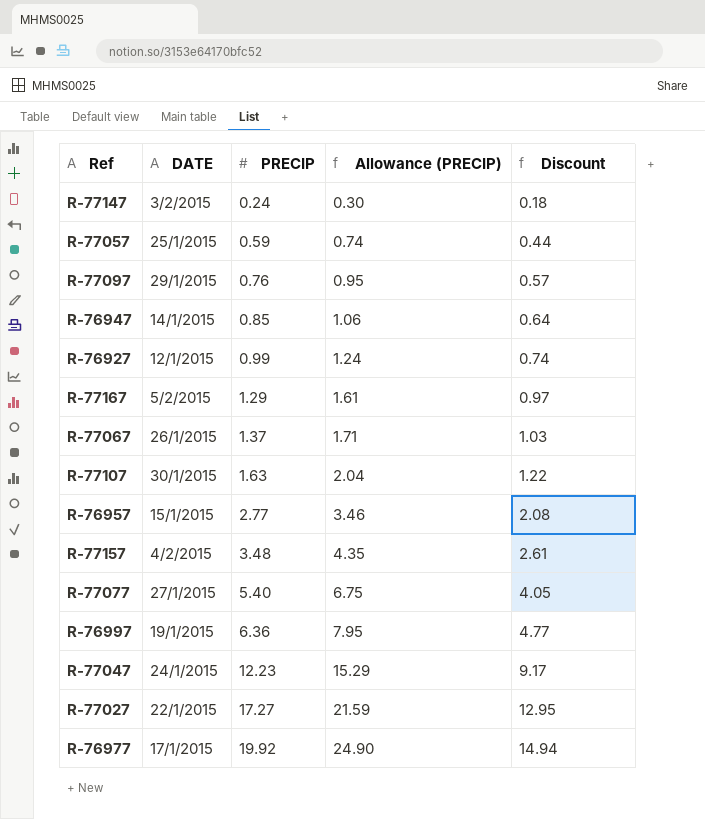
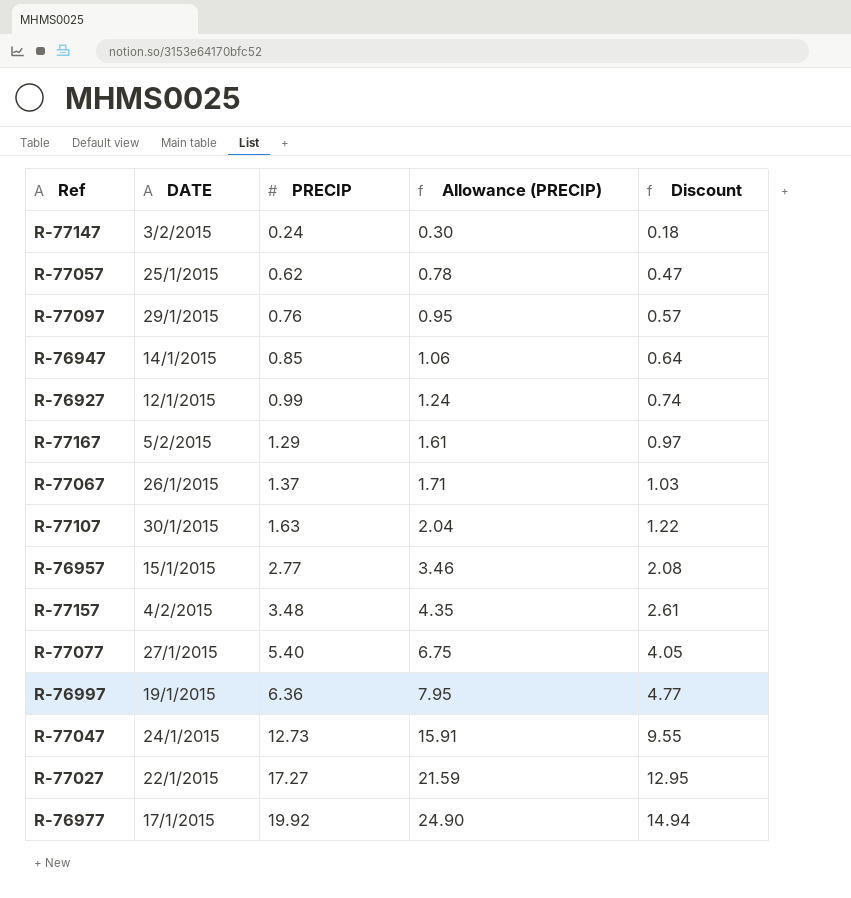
R-77057 | PRECIP: 0.59 -> 0.62
R-77057 | Allowance (PRECIP): 0.74 -> 0.78
R-77057 | Discount: 0.44 -> 0.47
R-77047 | PRECIP: 12.23 -> 12.73
R-77047 | Allowance (PRECIP): 15.29 -> 15.91
R-77047 | Discount: 9.17 -> 9.55

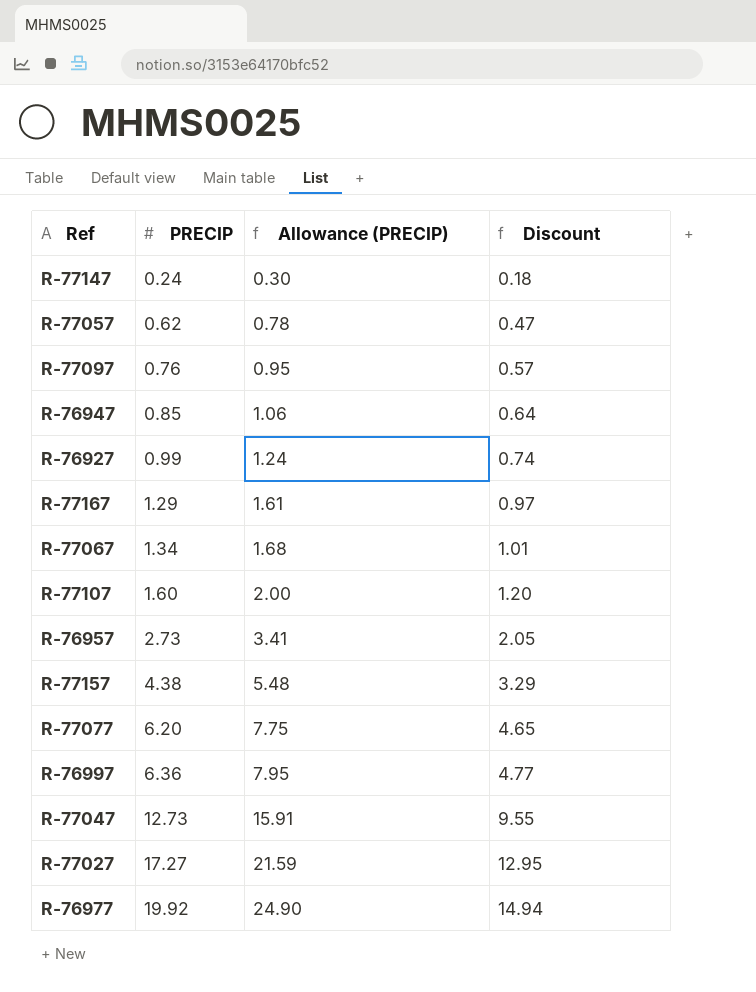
column DATE | position: 2 -> none
R-77067 | PRECIP: 1.37 -> 1.34
R-77067 | Allowance (PRECIP): 1.71 -> 1.68
R-77067 | Discount: 1.03 -> 1.01
R-77107 | PRECIP: 1.63 -> 1.60
R-77107 | Allowance (PRECIP): 2.04 -> 2.00
R-77107 | Discount: 1.22 -> 1.20
R-76957 | PRECIP: 2.77 -> 2.73
R-76957 | Allowance (PRECIP): 3.46 -> 3.41
R-76957 | Discount: 2.08 -> 2.05
R-77157 | PRECIP: 3.48 -> 4.38
R-77157 | Allowance (PRECIP): 4.35 -> 5.48
R-77157 | Discount: 2.61 -> 3.29
R-77077 | PRECIP: 5.40 -> 6.20
R-77077 | Allowance (PRECIP): 6.75 -> 7.75
R-77077 | Discount: 4.05 -> 4.65

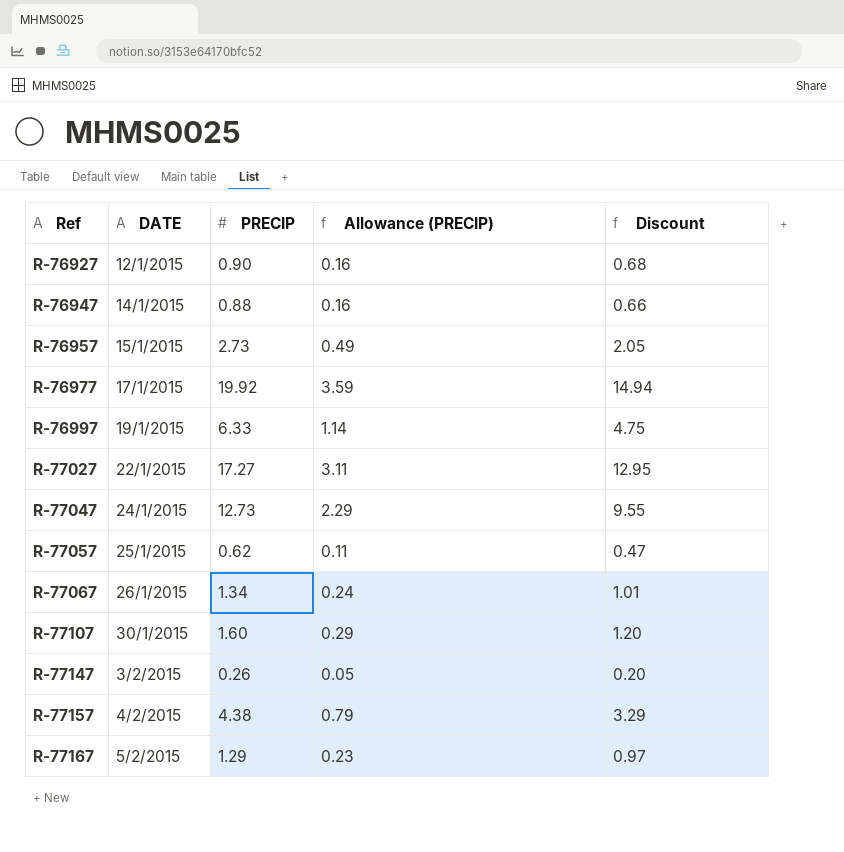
row order: PRECIP ascending -> Ref ascending
column DATE | position: none -> 2
column Allowance (PRECIP) | formula: [PRECIP] * 1.25 -> [PRECIP] * 0.18
row R-77097: 0.76 | 0.95 | 0.57 -> none
row R-77077: 6.20 | 7.75 | 4.65 -> none
R-76927 | PRECIP: 0.99 -> 0.90
R-76927 | Discount: 0.74 -> 0.68
R-76947 | PRECIP: 0.85 -> 0.88
R-76947 | Discount: 0.64 -> 0.66
R-76997 | PRECIP: 6.36 -> 6.33
R-76997 | Discount: 4.77 -> 4.75
R-77147 | PRECIP: 0.24 -> 0.26
R-77147 | Discount: 0.18 -> 0.20

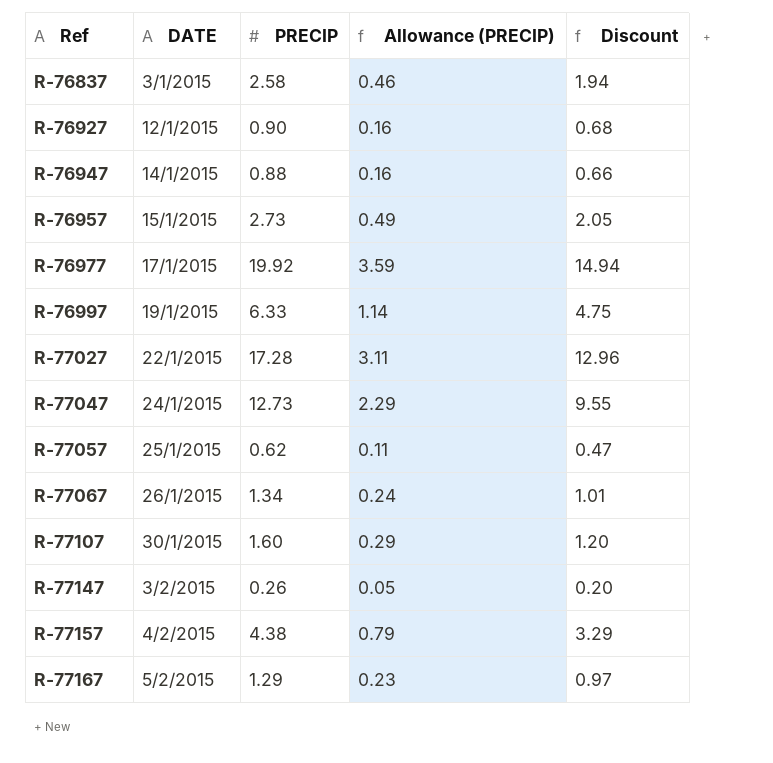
row R-76837: none -> 3/1/2015 | 2.58 | 0.46 | 1.94
R-77027 | PRECIP: 17.27 -> 17.28
R-77027 | Discount: 12.95 -> 12.96

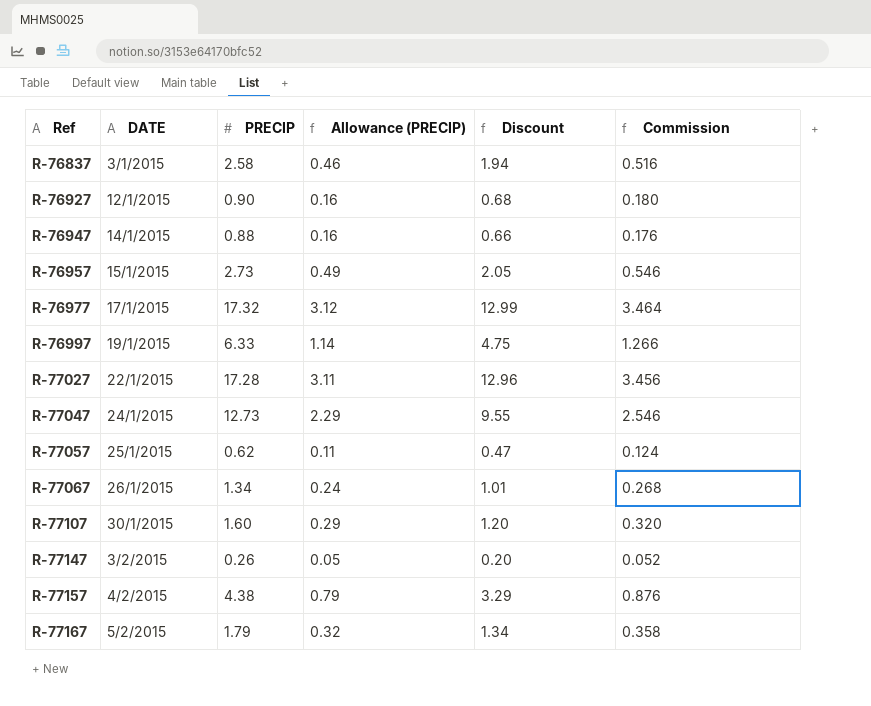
column Commission | formula: none -> [PRECIP] * 0.2
R-76977 | PRECIP: 19.92 -> 17.32
R-76977 | Allowance (PRECIP): 3.59 -> 3.12
R-76977 | Discount: 14.94 -> 12.99
R-77167 | PRECIP: 1.29 -> 1.79
R-77167 | Allowance (PRECIP): 0.23 -> 0.32
R-77167 | Discount: 0.97 -> 1.34

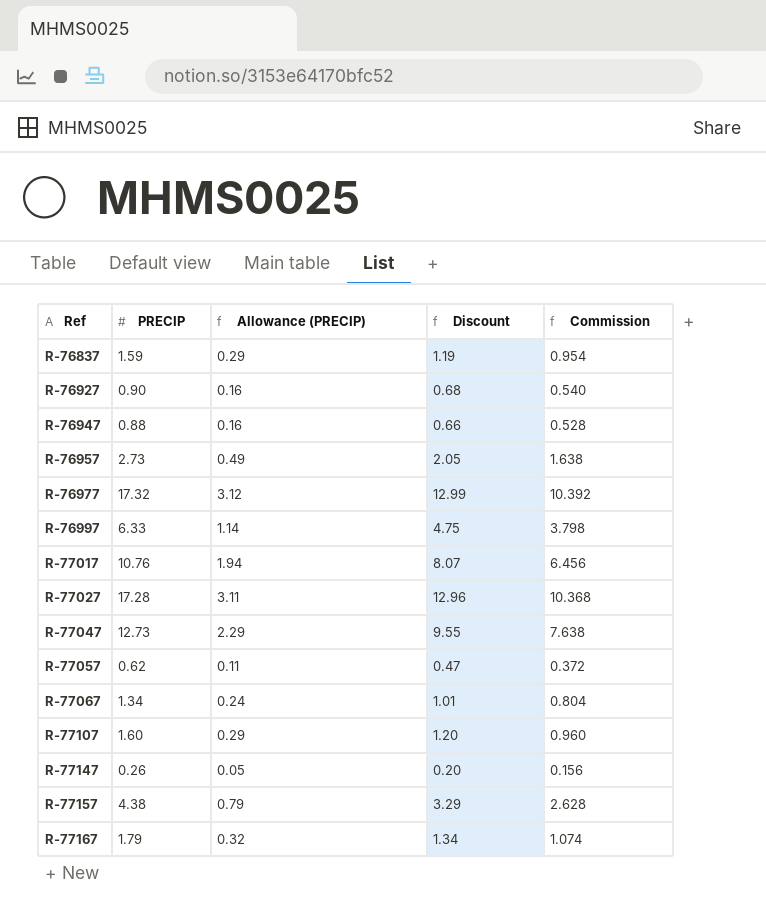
column DATE | position: 2 -> none
column Commission | formula: [PRECIP] * 0.2 -> [PRECIP] * 0.6
R-76837 | PRECIP: 2.58 -> 1.59
R-76837 | Allowance (PRECIP): 0.46 -> 0.29
R-76837 | Discount: 1.94 -> 1.19
row R-77017: none -> 10.76 | 1.94 | 8.07 | 6.456

